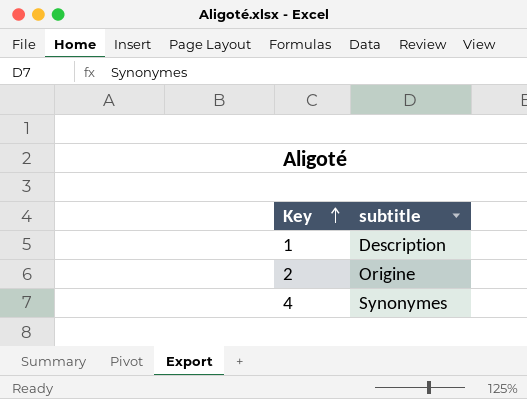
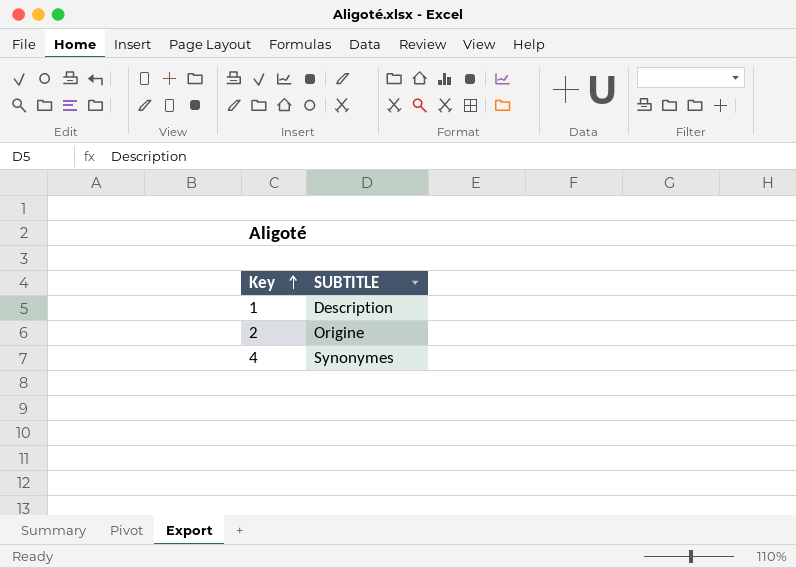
column name: subtitle -> SUBTITLE

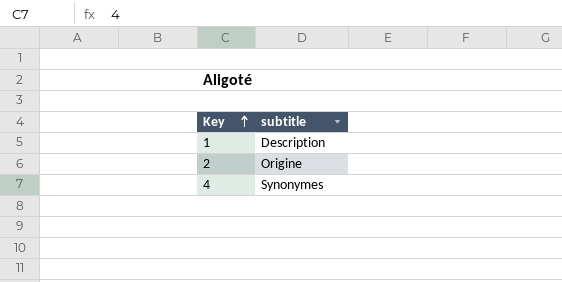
column name: SUBTITLE -> subtitle

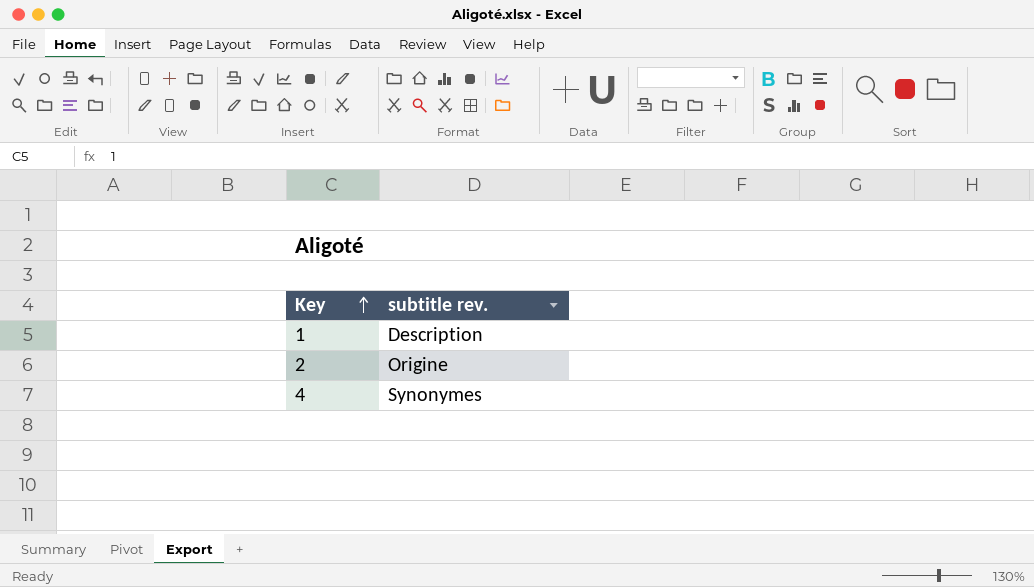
column name: subtitle -> subtitle rev.

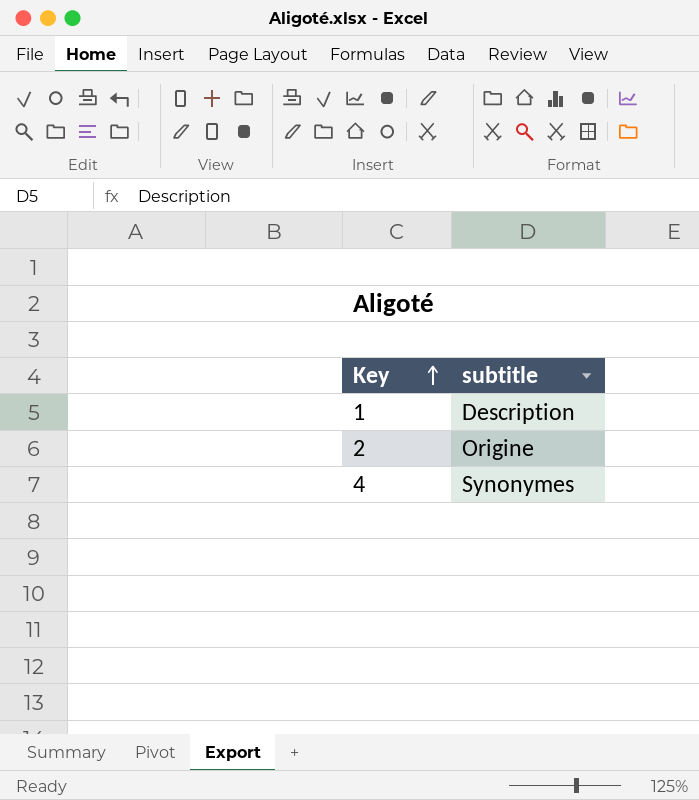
column name: subtitle rev. -> subtitle

